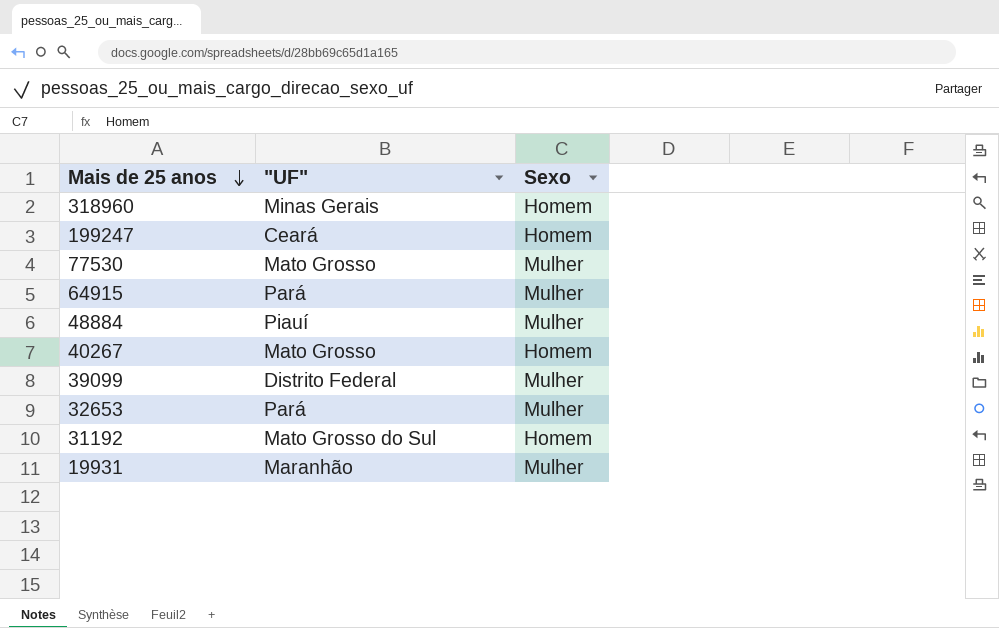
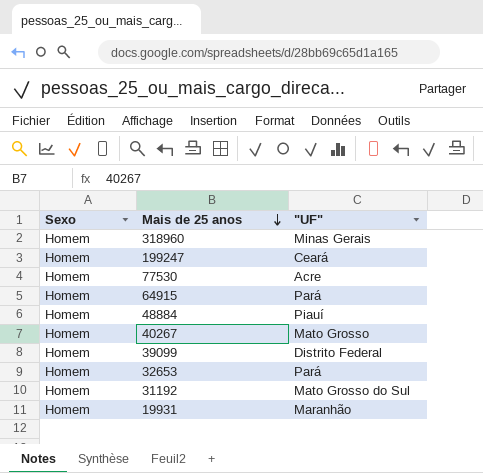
column Sexo | position: 3 -> 1
77530 | Sexo: Mulher -> Homem
77530 | "UF": Mato Grosso -> Acre
64915 | Sexo: Mulher -> Homem
48884 | Sexo: Mulher -> Homem
39099 | Sexo: Mulher -> Homem
32653 | Sexo: Mulher -> Homem
19931 | Sexo: Mulher -> Homem

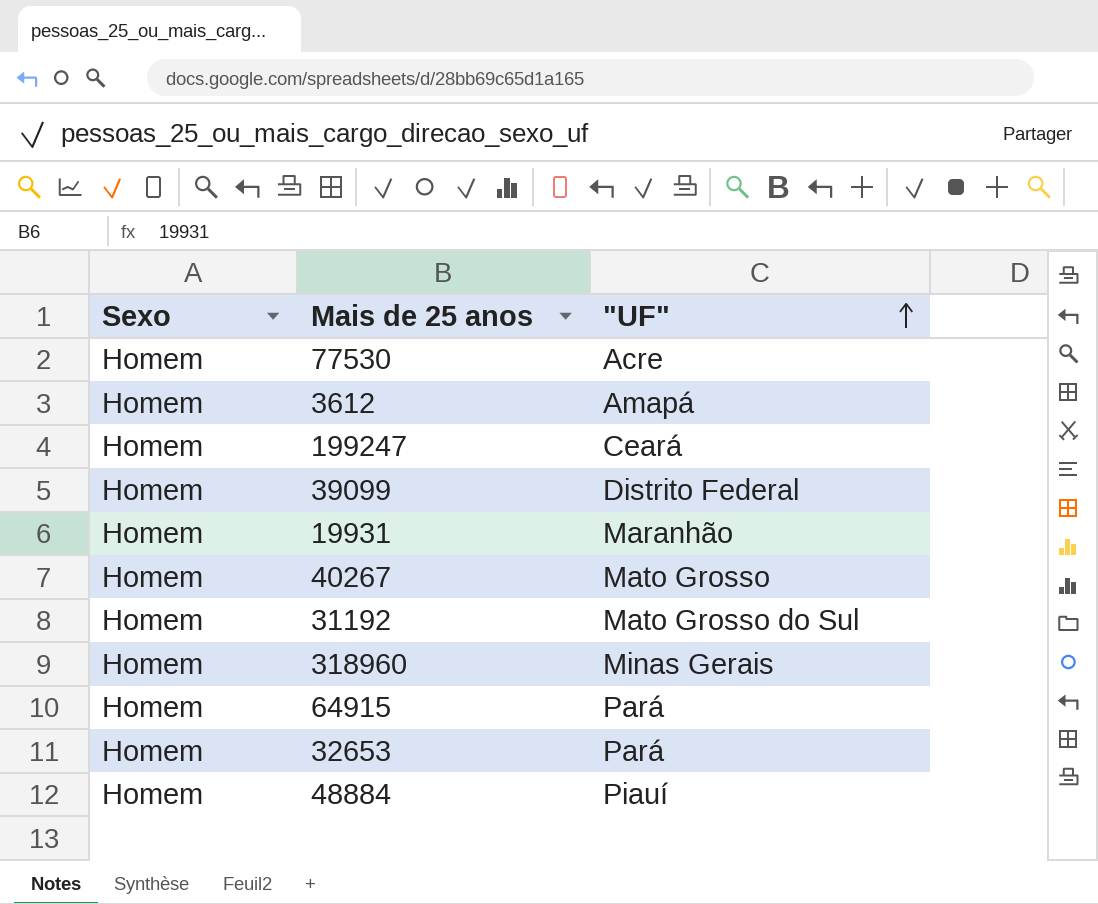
row order: Mais de 25 anos descending -> "UF" ascending
row 3612: none -> Homem | Amapá

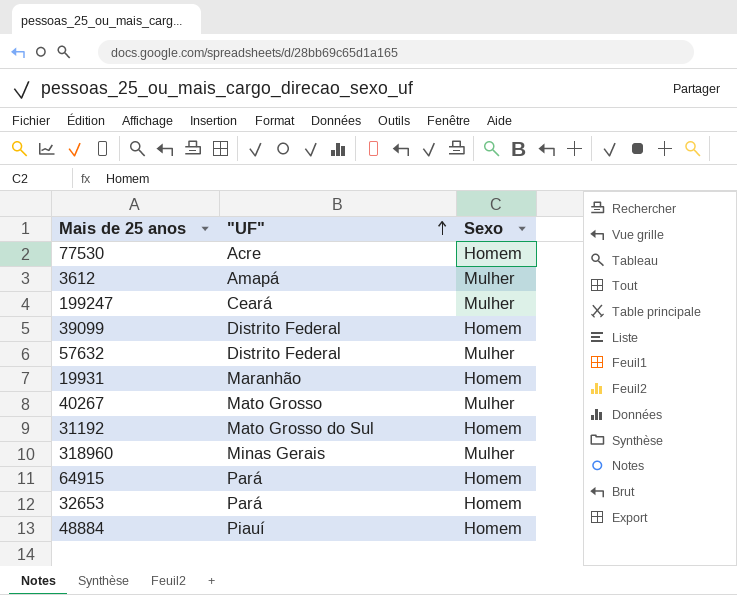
column Sexo | position: 1 -> 3
3612 | Sexo: Homem -> Mulher
199247 | Sexo: Homem -> Mulher
row 57632: none -> Distrito Federal | Mulher
40267 | Sexo: Homem -> Mulher
318960 | Sexo: Homem -> Mulher

